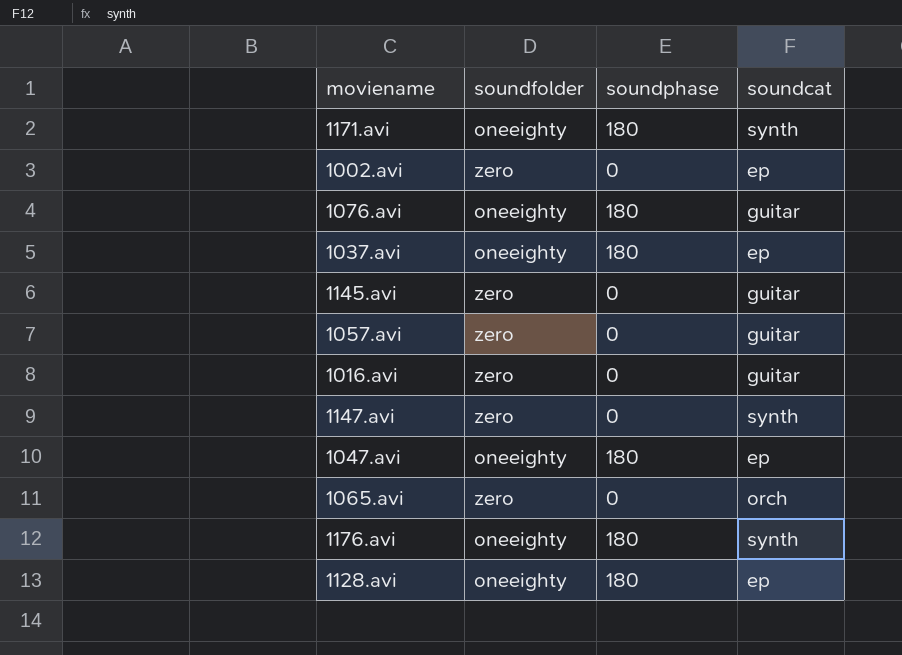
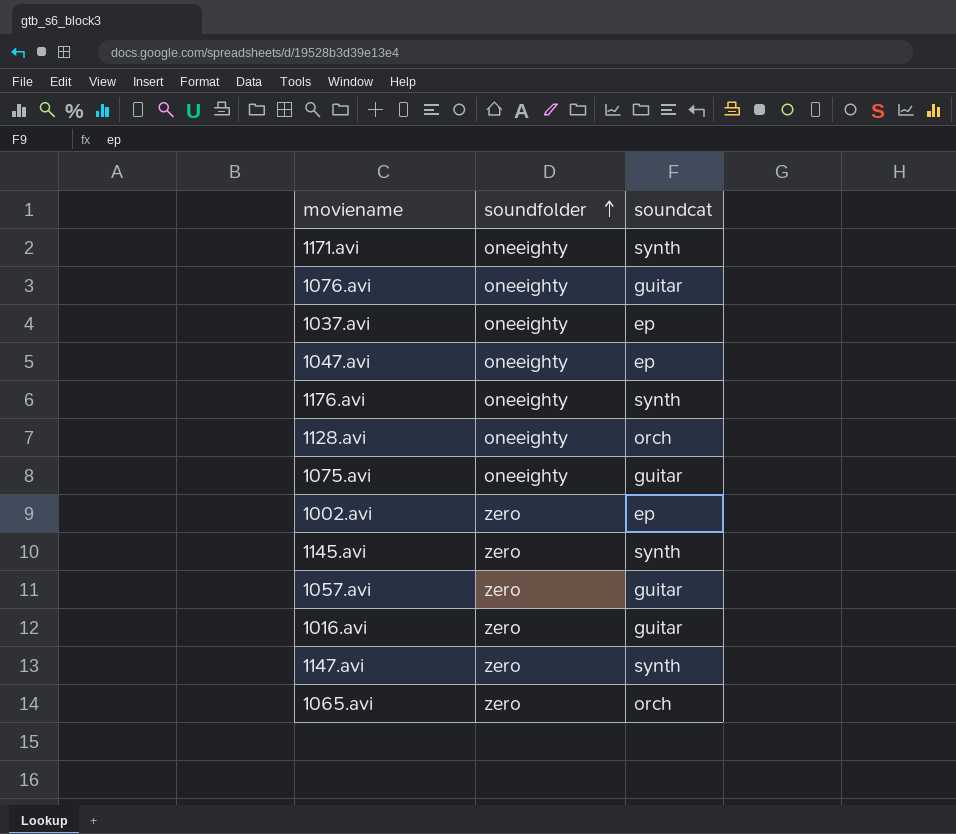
row order: none -> soundfolder ascending
column soundphase | position: 3 -> none
1128.avi | soundcat: ep -> orch
row 1075.avi: none -> oneeighty | guitar
1145.avi | soundcat: guitar -> synth

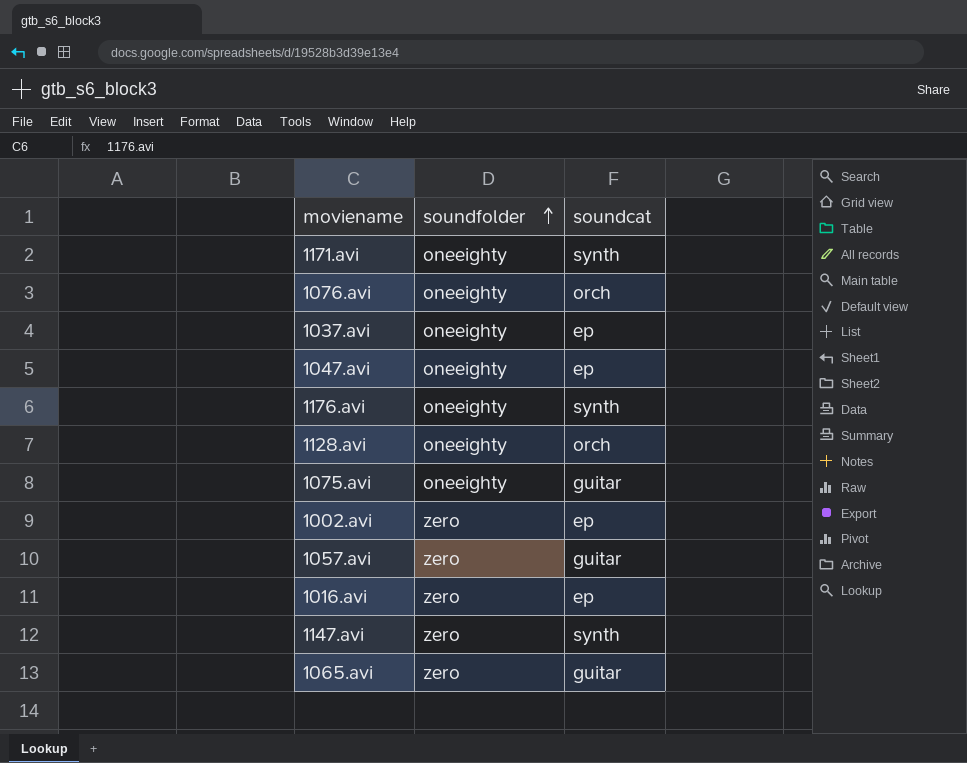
row 1145.avi: zero | synth -> none
1076.avi | soundcat: guitar -> orch
1016.avi | soundcat: guitar -> ep
1065.avi | soundcat: orch -> guitar

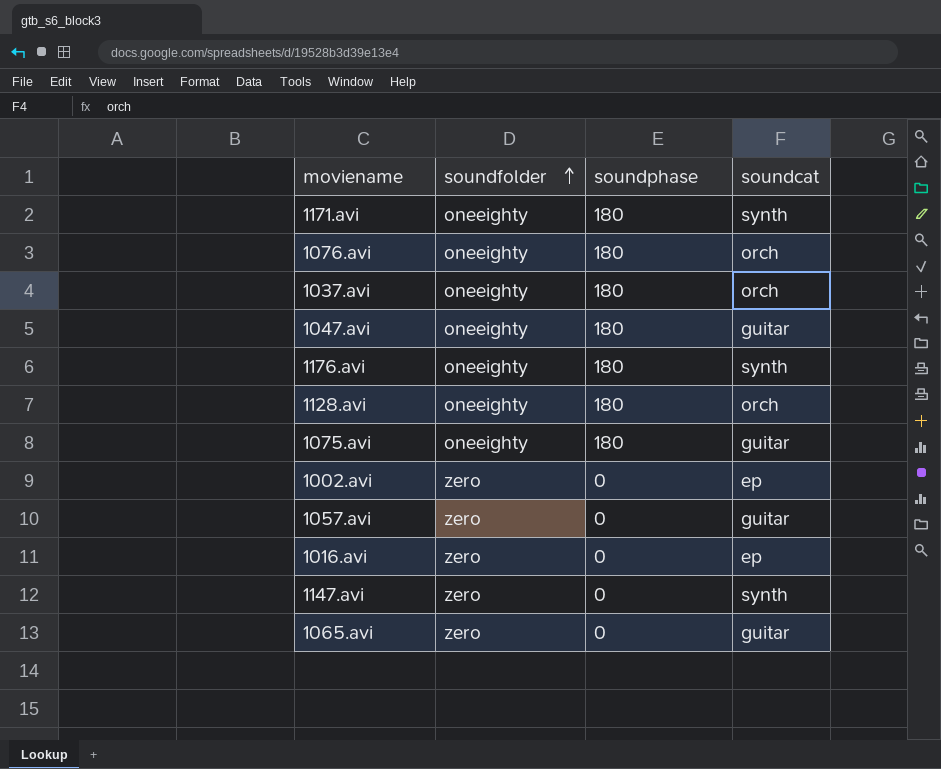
column soundphase | position: none -> 3
1037.avi | soundcat: ep -> orch
1047.avi | soundcat: ep -> guitar

